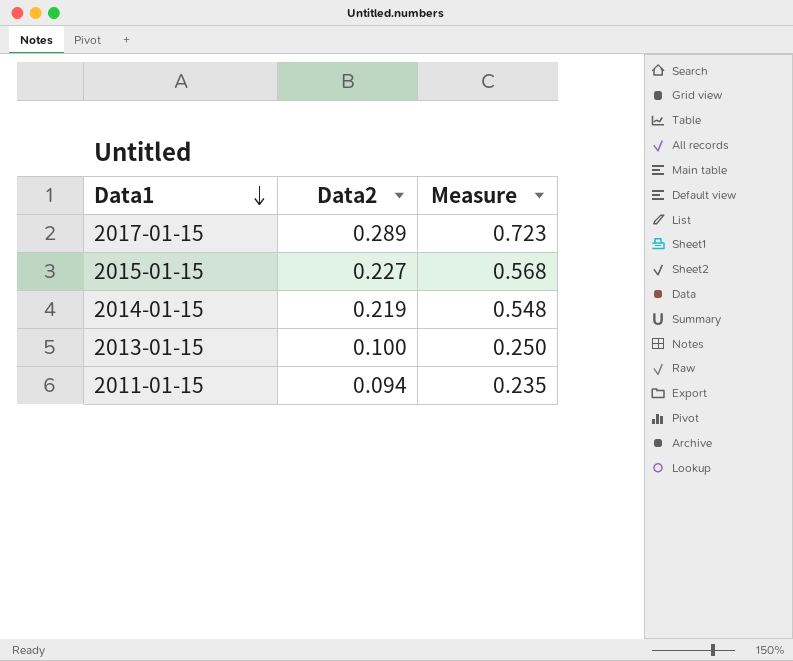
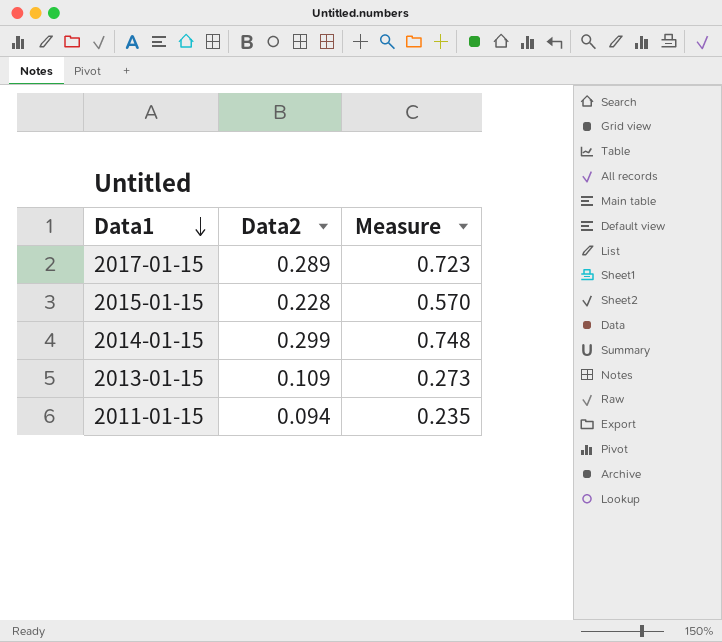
2015-01-15 | Data2: 0.227 -> 0.228
2015-01-15 | Measure: 0.568 -> 0.570
2014-01-15 | Data2: 0.219 -> 0.299
2014-01-15 | Measure: 0.548 -> 0.748
2013-01-15 | Data2: 0.100 -> 0.109
2013-01-15 | Measure: 0.250 -> 0.273

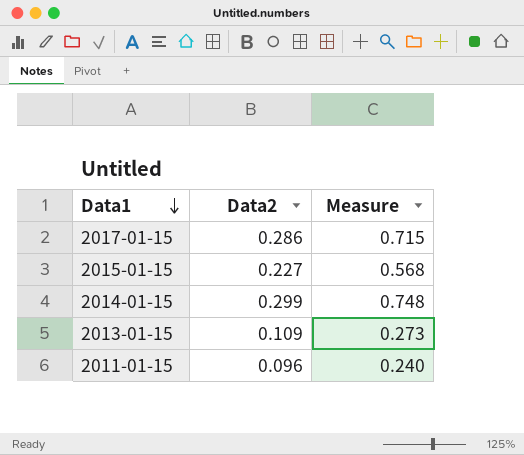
2017-01-15 | Data2: 0.289 -> 0.286
2017-01-15 | Measure: 0.723 -> 0.715
2015-01-15 | Data2: 0.228 -> 0.227
2015-01-15 | Measure: 0.570 -> 0.568
2011-01-15 | Data2: 0.094 -> 0.096
2011-01-15 | Measure: 0.235 -> 0.240

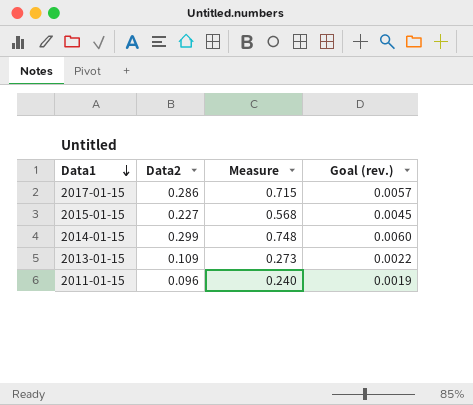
column Goal (rev.) | formula: none -> [Data2] * 0.02

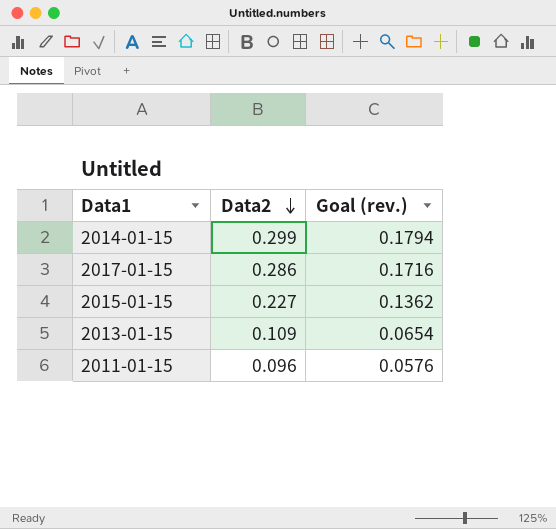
row order: Data1 descending -> Data2 descending
column Measure | formula: [Data2] * 2.5 -> none
column Goal (rev.) | formula: [Data2] * 0.02 -> [Data2] * 0.6

